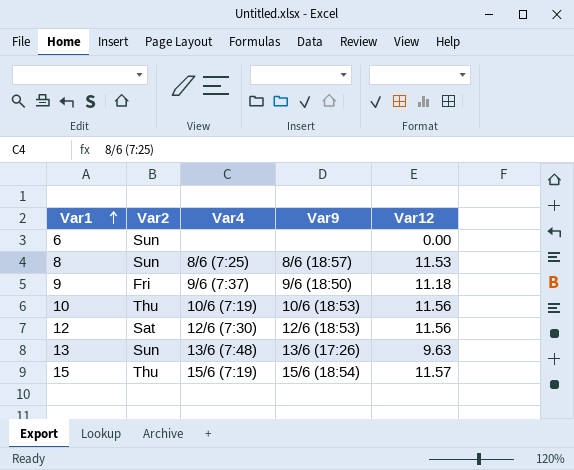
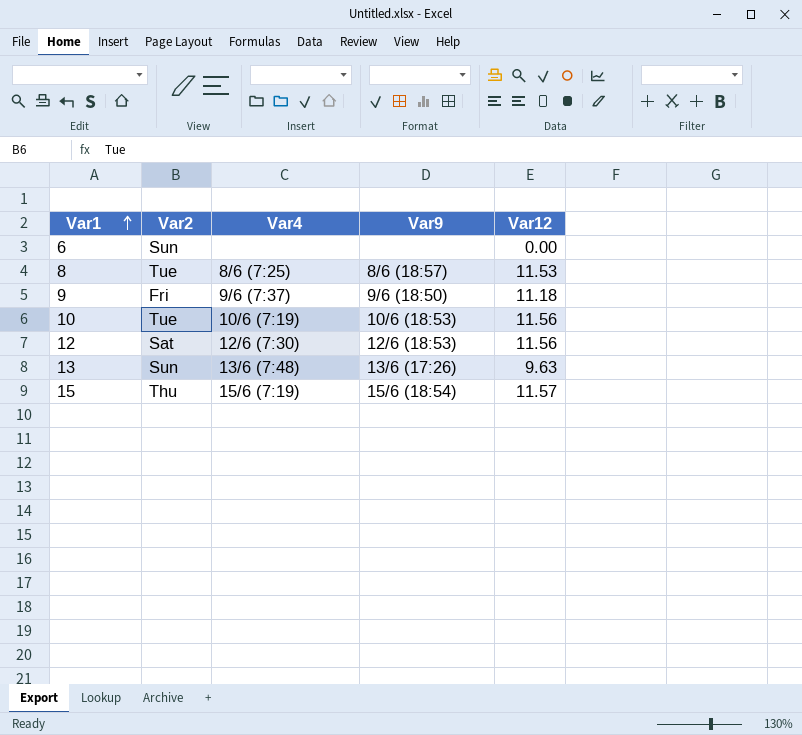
8 | Var2: Sun -> Tue
10 | Var2: Thu -> Tue

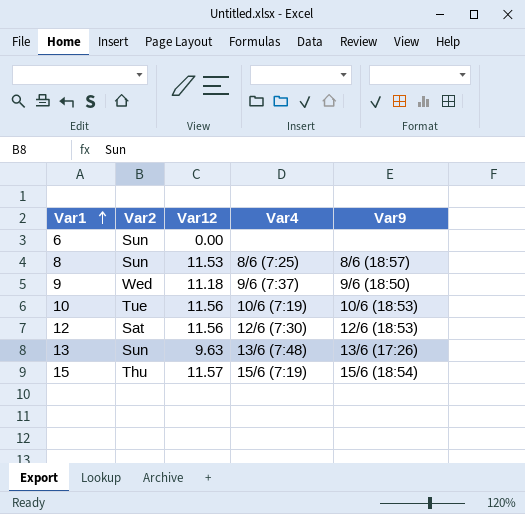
column Var12 | position: 5 -> 3
8 | Var2: Tue -> Sun
9 | Var2: Fri -> Wed

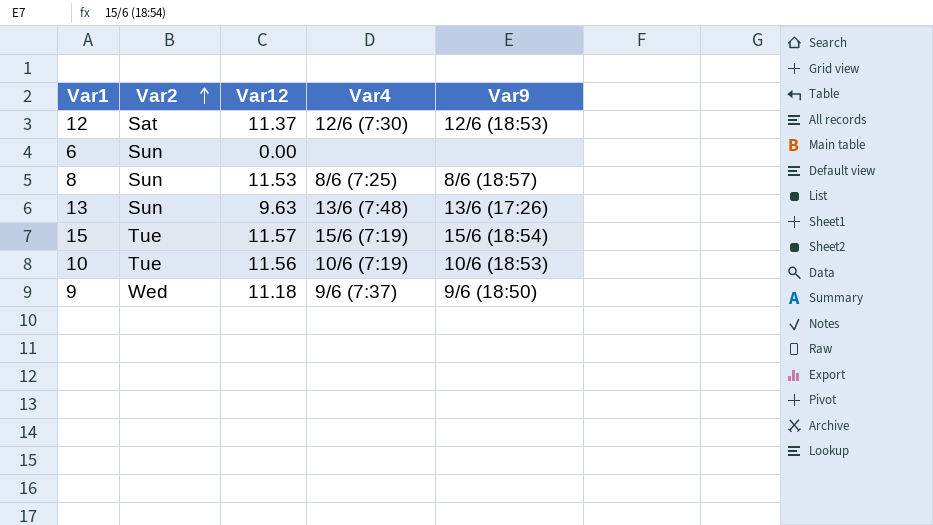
row order: Var1 ascending -> Var2 ascending
12 | Var12: 11.56 -> 11.37
15 | Var2: Thu -> Tue

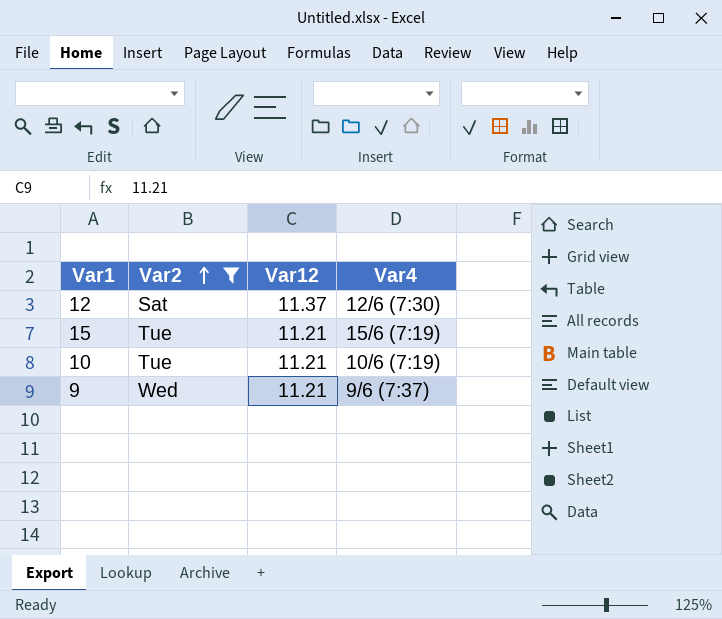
filter: none -> Var2 != Sun
column Var9 | position: 5 -> none
15 | Var12: 11.57 -> 11.21
10 | Var12: 11.56 -> 11.21
9 | Var12: 11.18 -> 11.21

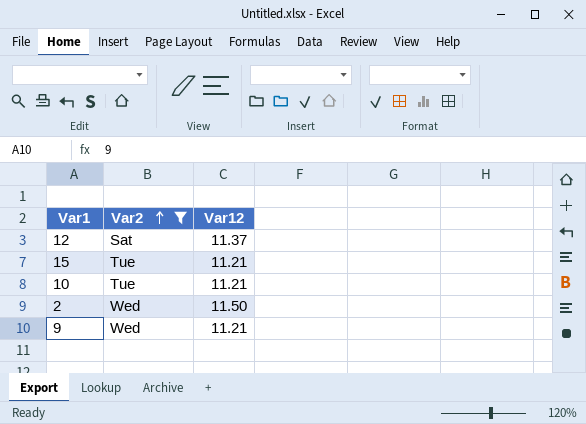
column Var4 | position: 4 -> none
row 2: none -> Wed | 11.50

